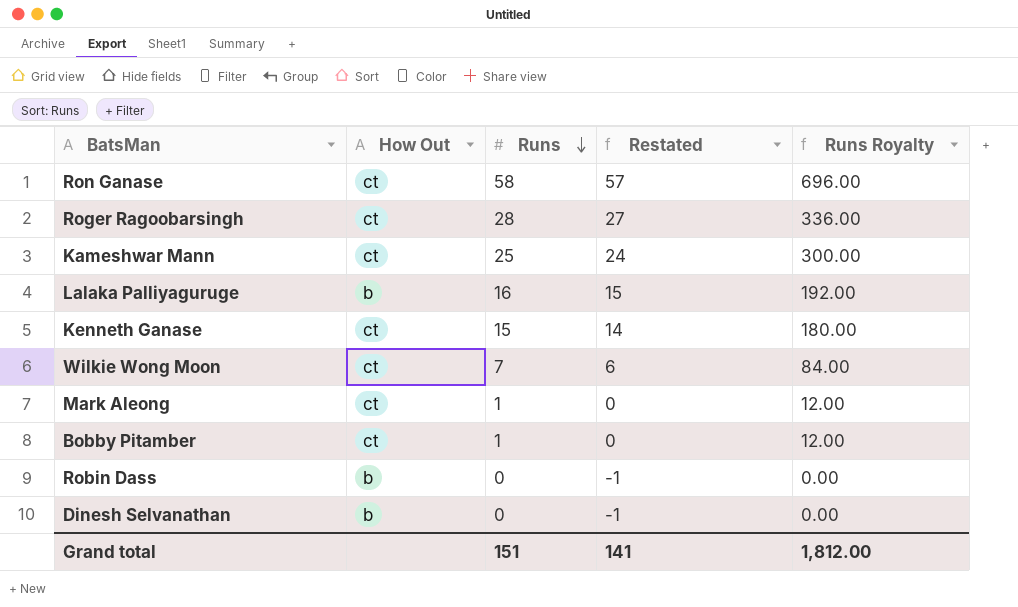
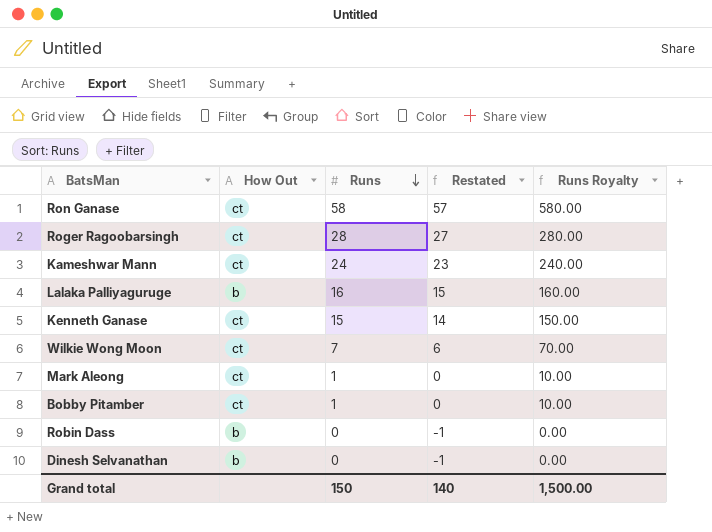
column Runs Royalty | formula: [Runs] * 12 -> [Runs] * 10
Kameshwar Mann | Runs: 25 -> 24
Kameshwar Mann | Restated: 24 -> 23
Grand total | Runs: 151 -> 150
Grand total | Restated: 141 -> 140
Grand total | Runs Royalty: 1,812.00 -> 1,500.00

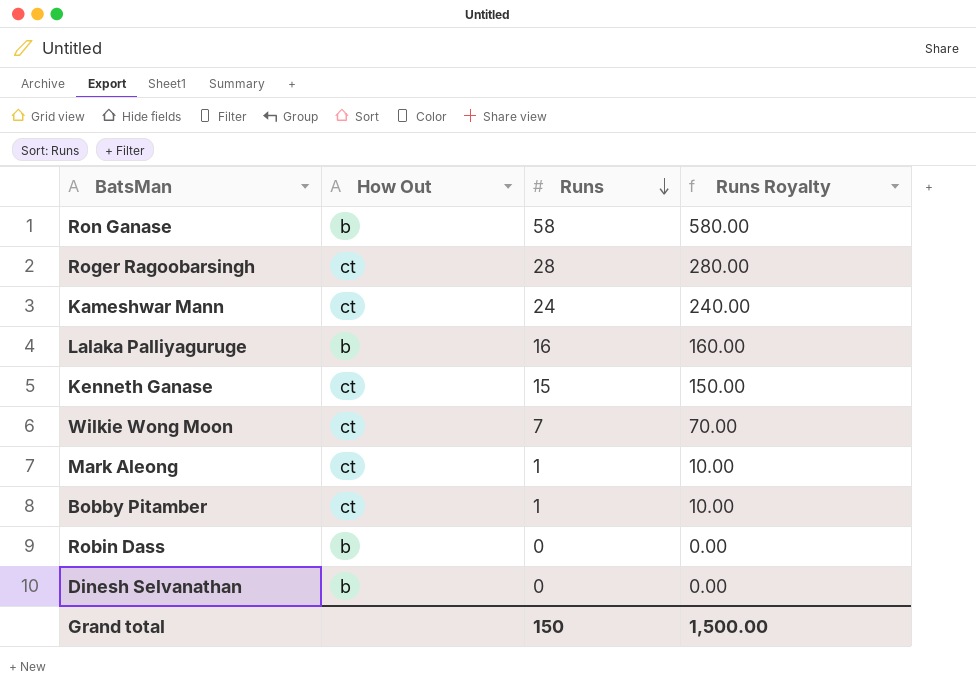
column Restated | formula: [Runs] - 1 -> none
Ron Ganase | How Out: ct -> b

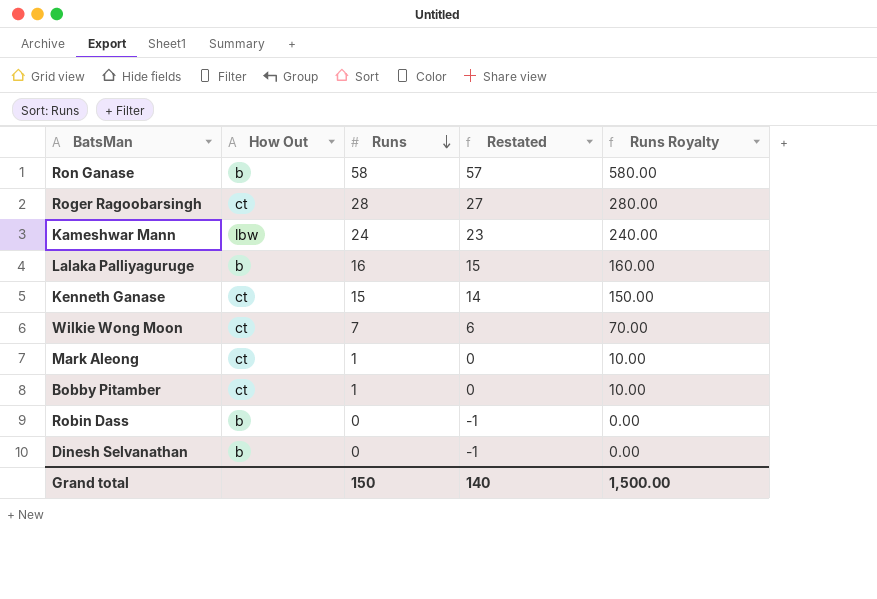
column Restated | formula: none -> [Runs] - 1
Kameshwar Mann | How Out: ct -> lbw

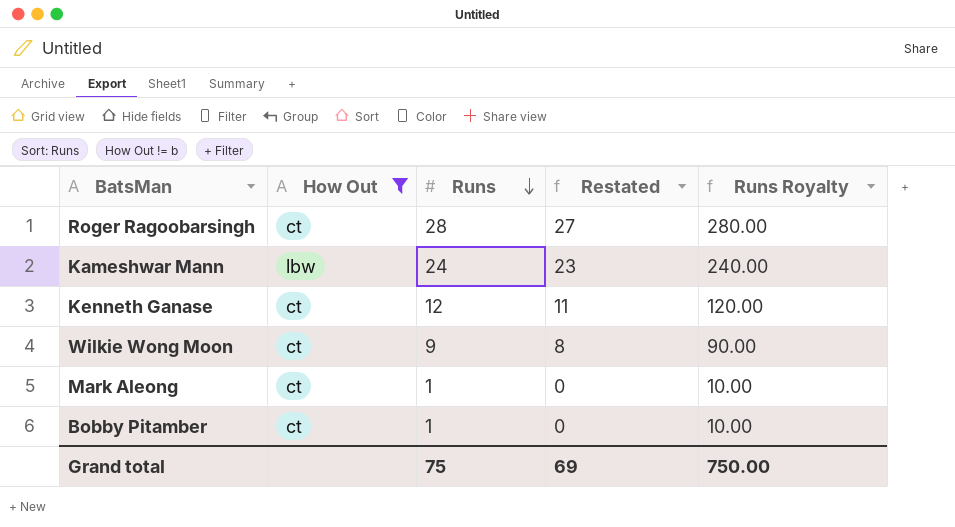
filter: none -> How Out != b
Kenneth Ganase | Runs: 15 -> 12
Kenneth Ganase | Restated: 14 -> 11
Kenneth Ganase | Runs Royalty: 150.00 -> 120.00
Wilkie Wong Moon | Runs: 7 -> 9
Wilkie Wong Moon | Restated: 6 -> 8
Wilkie Wong Moon | Runs Royalty: 70.00 -> 90.00
Grand total | Runs: 150 -> 75
Grand total | Restated: 140 -> 69
Grand total | Runs Royalty: 1,500.00 -> 750.00

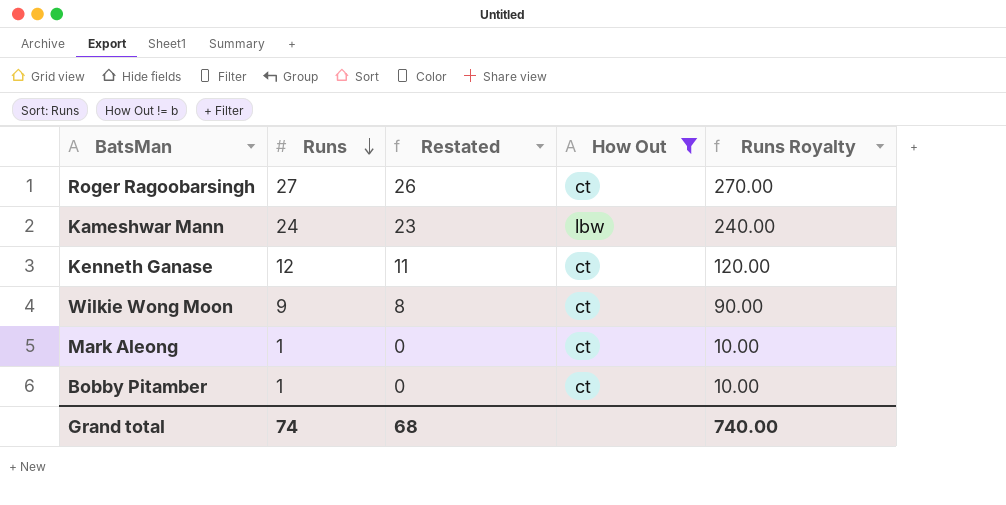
column How Out | position: 2 -> 4
Roger Ragoobarsingh | Runs: 28 -> 27
Roger Ragoobarsingh | Restated: 27 -> 26
Roger Ragoobarsingh | Runs Royalty: 280.00 -> 270.00
Grand total | Runs: 75 -> 74
Grand total | Restated: 69 -> 68
Grand total | Runs Royalty: 750.00 -> 740.00

